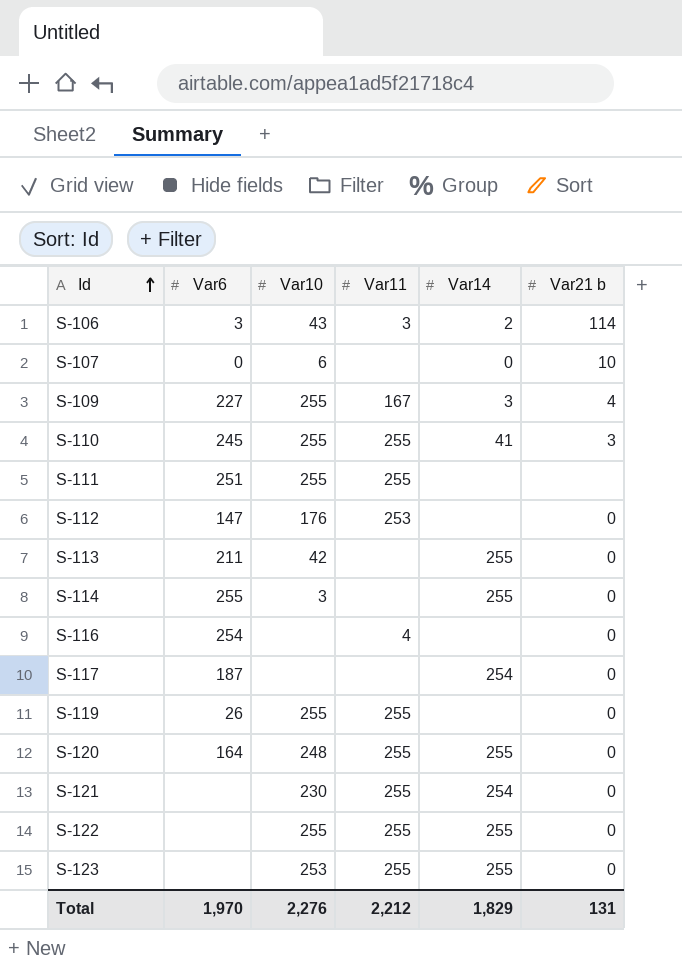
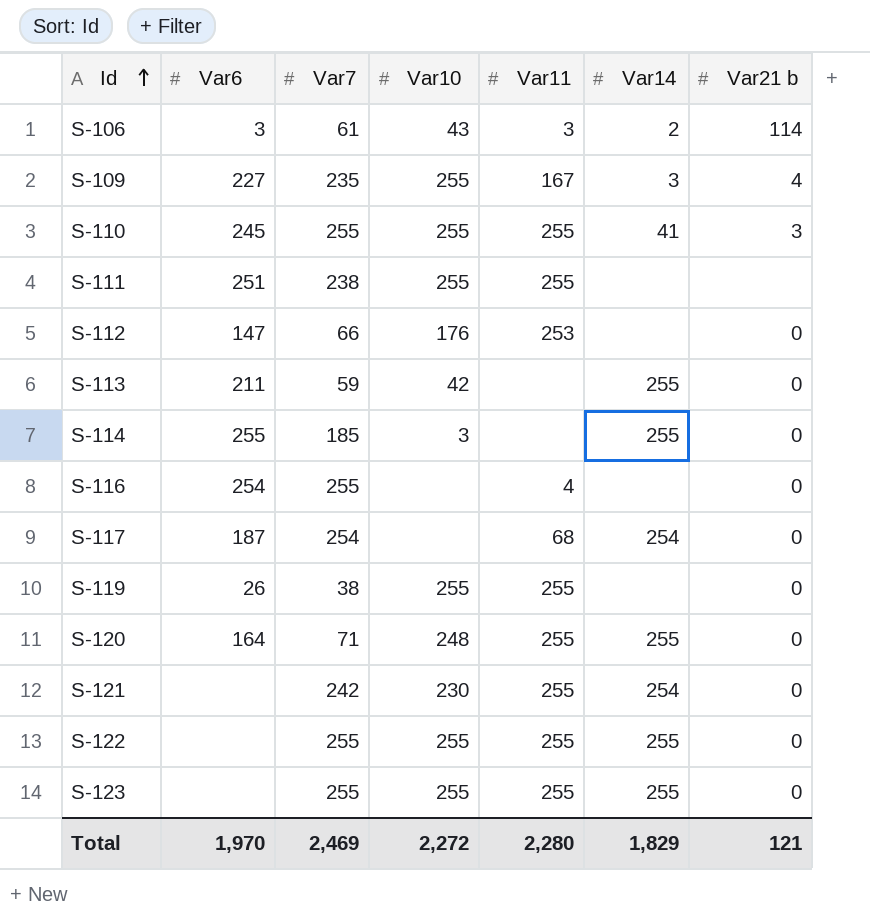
column Var7 | position: none -> 3
row S-107: 0 | 6 | none | 0 | 10 -> none
S-117 | Var11: none -> 68
S-123 | Var10: 253 -> 255
Total | Var10: 2,276 -> 2,272
Total | Var11: 2,212 -> 2,280
Total | Var21 b: 131 -> 121

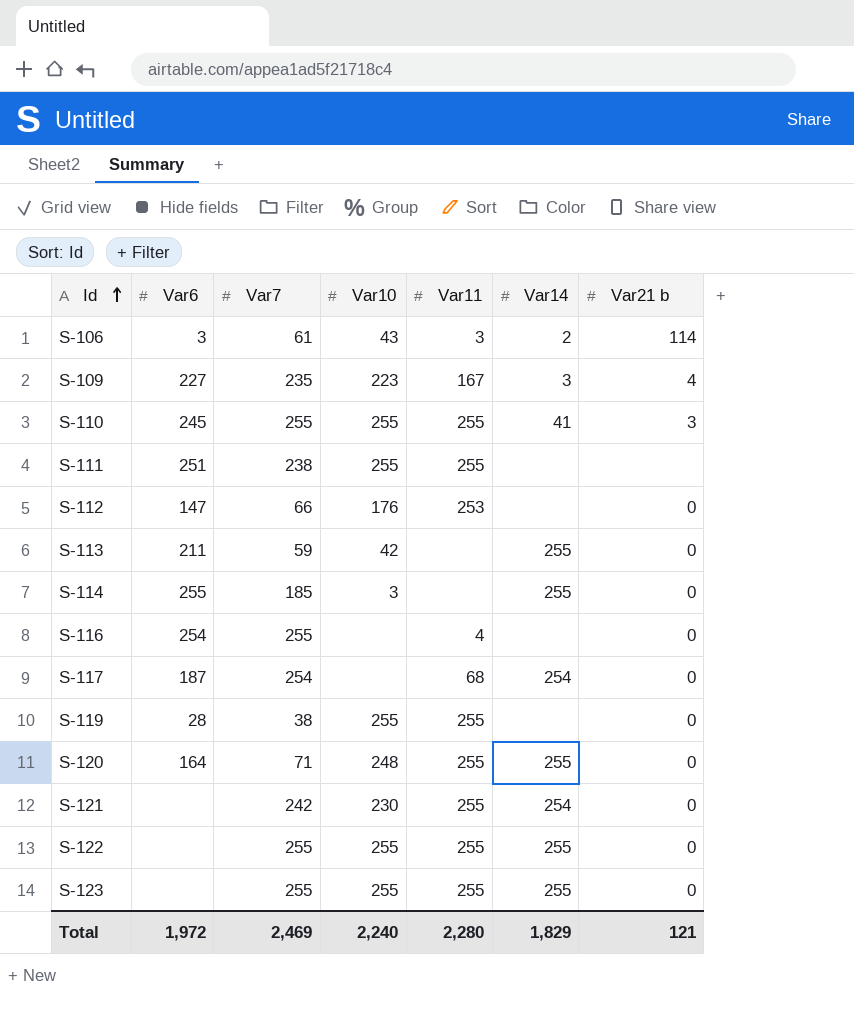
S-109 | Var10: 255 -> 223
S-119 | Var6: 26 -> 28
Total | Var6: 1,970 -> 1,972
Total | Var10: 2,272 -> 2,240

